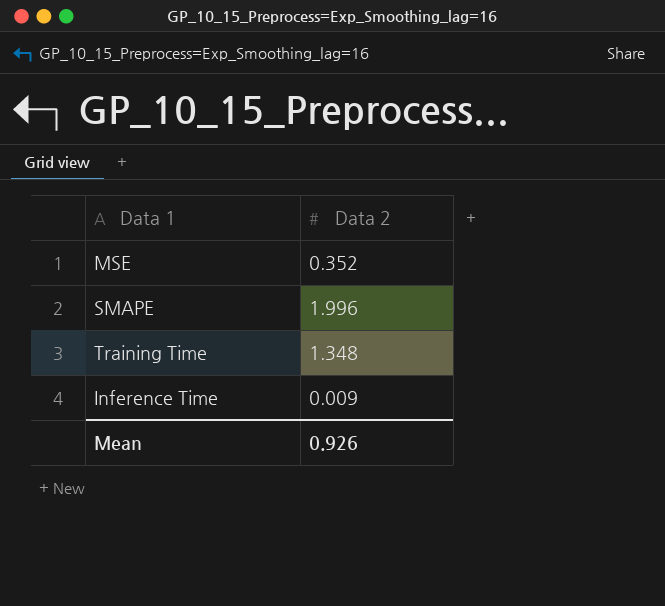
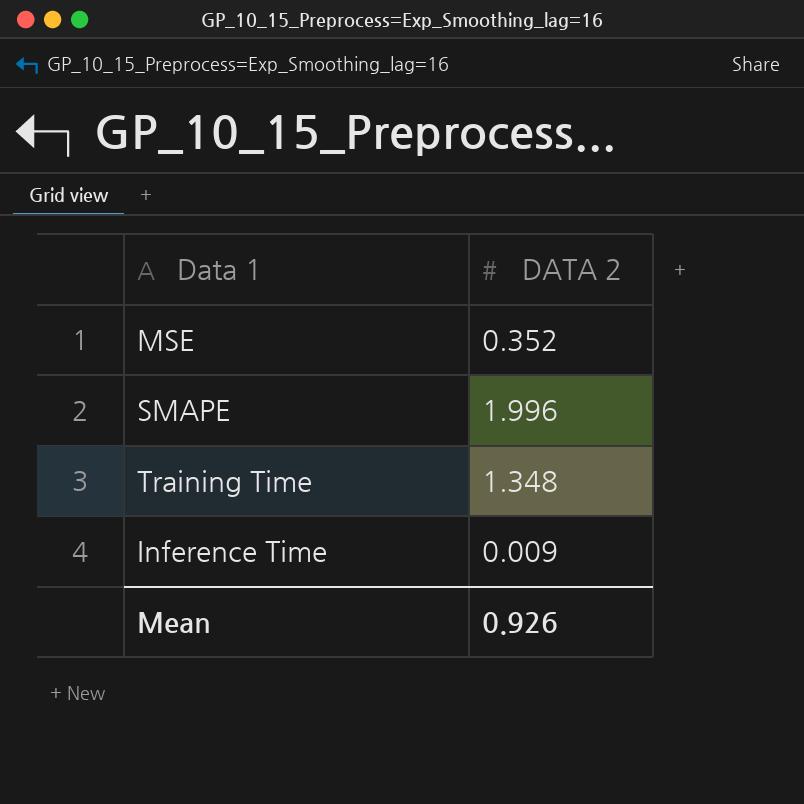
column name: Data 2 -> DATA 2

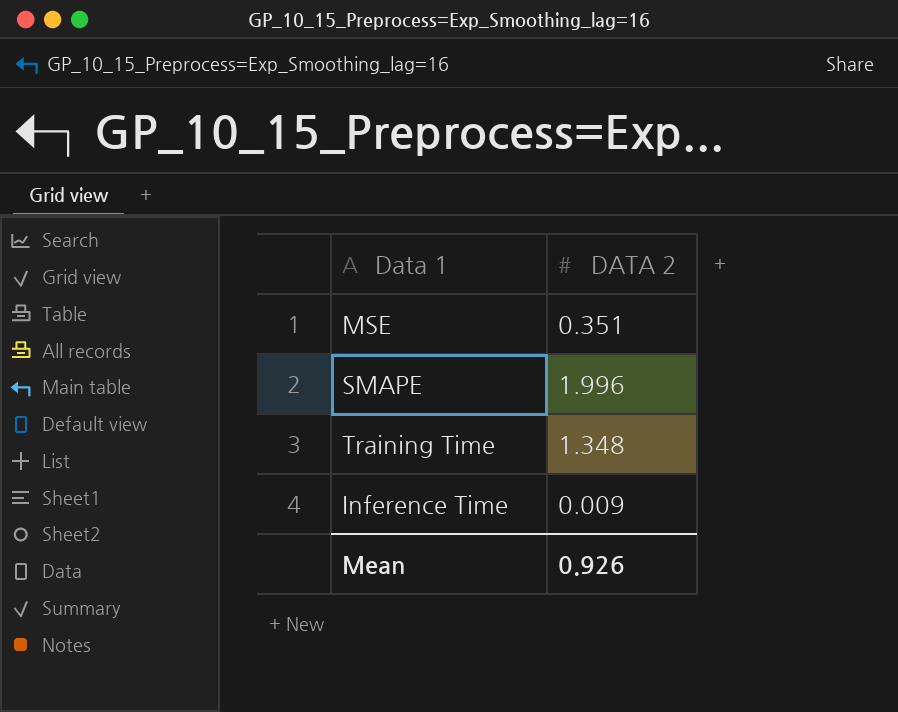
MSE | DATA 2: 0.352 -> 0.351

